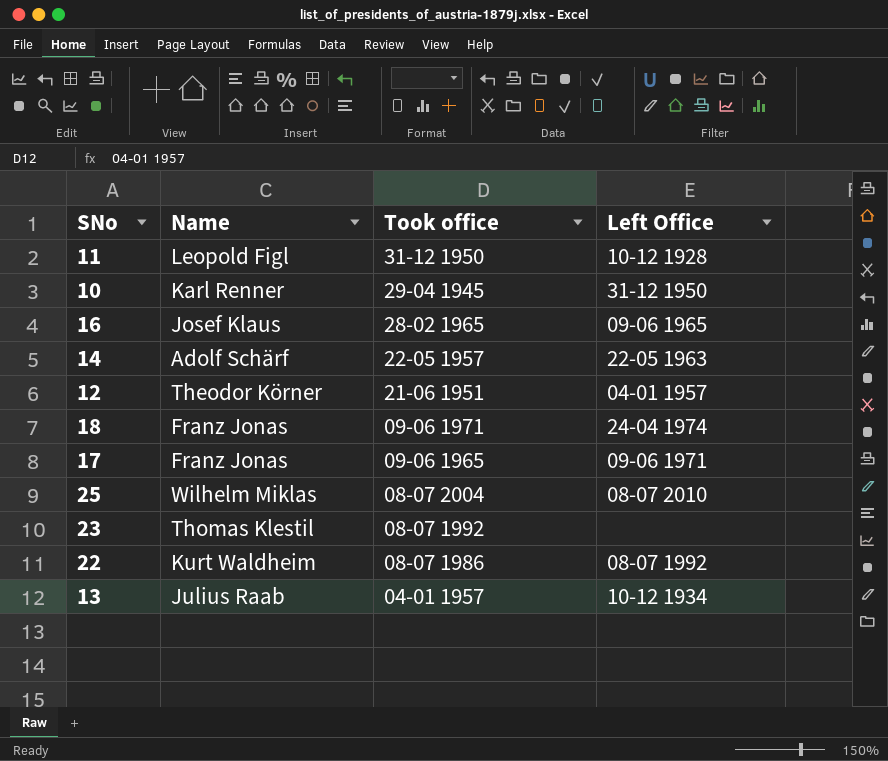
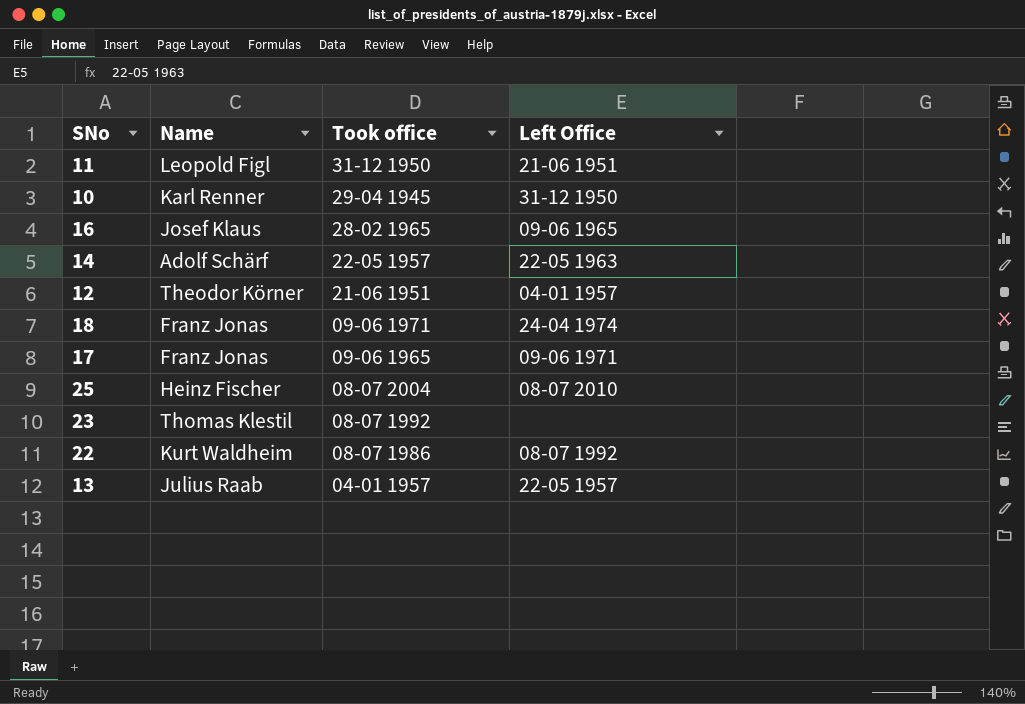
11 | Left Office: 10-12 1928 -> 21-06 1951
25 | Name: Wilhelm Miklas -> Heinz Fischer
13 | Left Office: 10-12 1934 -> 22-05 1957

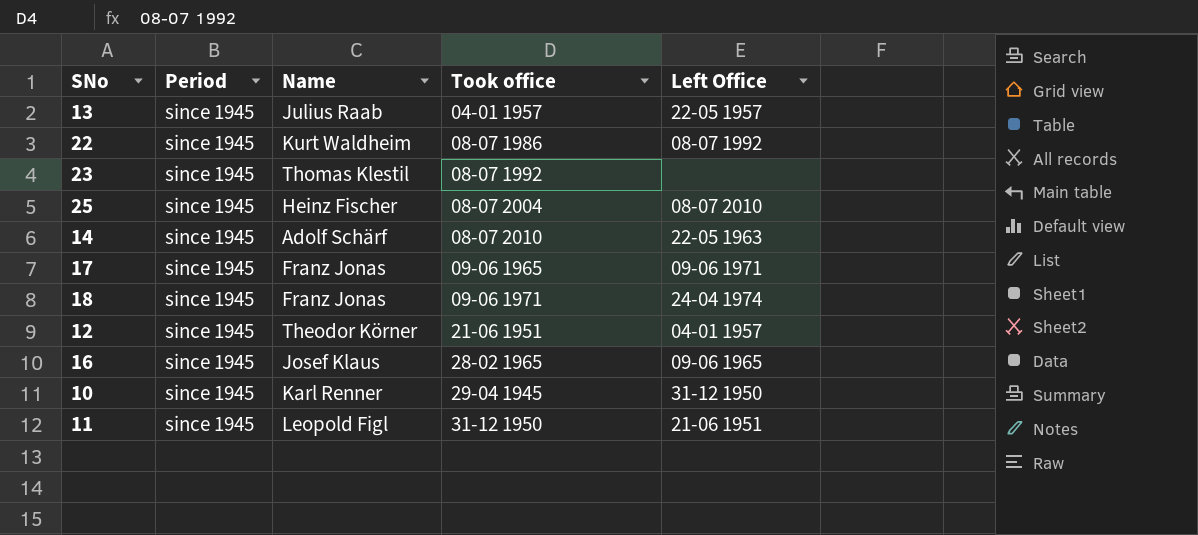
row order: Took office descending -> Took office ascending
column Period | position: none -> 2
14 | Took office: 22-05 1957 -> 08-07 2010

